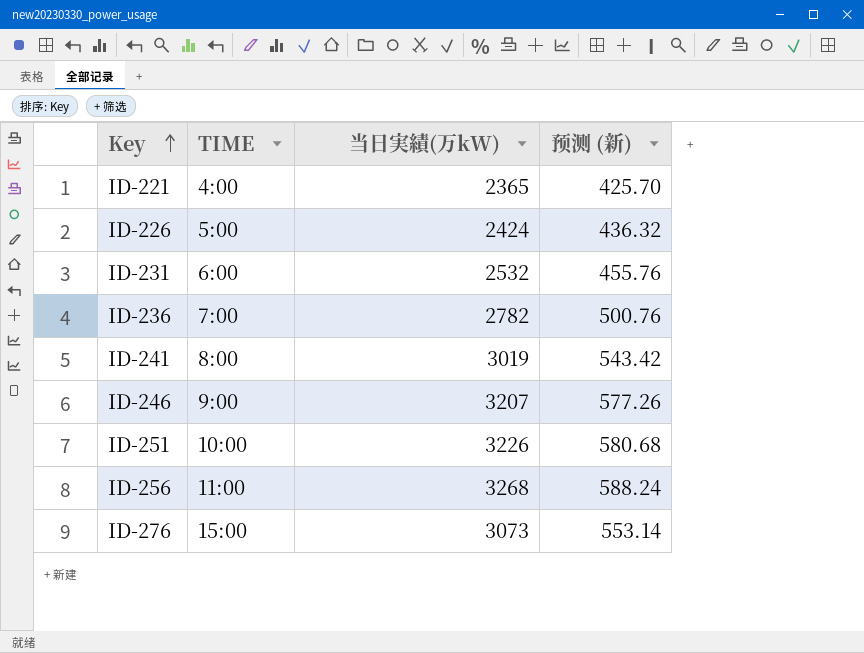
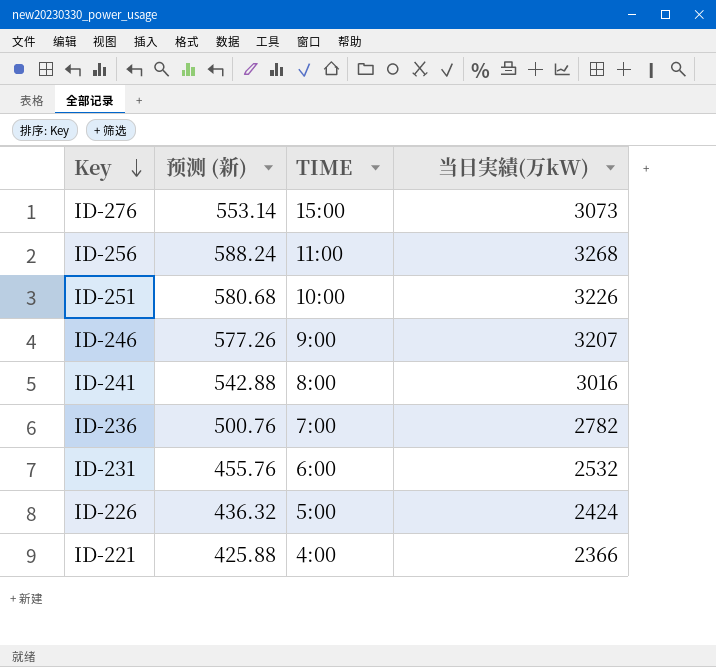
row order: Key ascending -> Key descending
column 预测 (新) | position: 4 -> 2
ID-241 | 预测 (新): 543.42 -> 542.88
ID-241 | 当日実績(万kW): 3019 -> 3016
ID-221 | 预测 (新): 425.70 -> 425.88
ID-221 | 当日実績(万kW): 2365 -> 2366

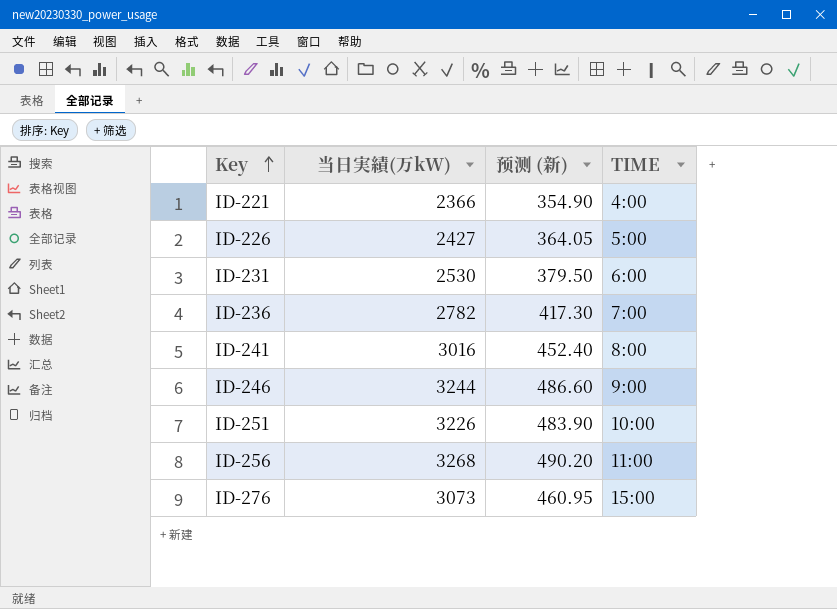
row order: Key descending -> Key ascending
column 当日実績(万kW) | position: 4 -> 2
column 预测 (新) | formula: [当日実績(万kW)] * 0.18 -> [当日実績(万kW)] * 0.15
ID-226 | 当日実績(万kW): 2424 -> 2427
ID-231 | 当日実績(万kW): 2532 -> 2530
ID-246 | 当日実績(万kW): 3207 -> 3244

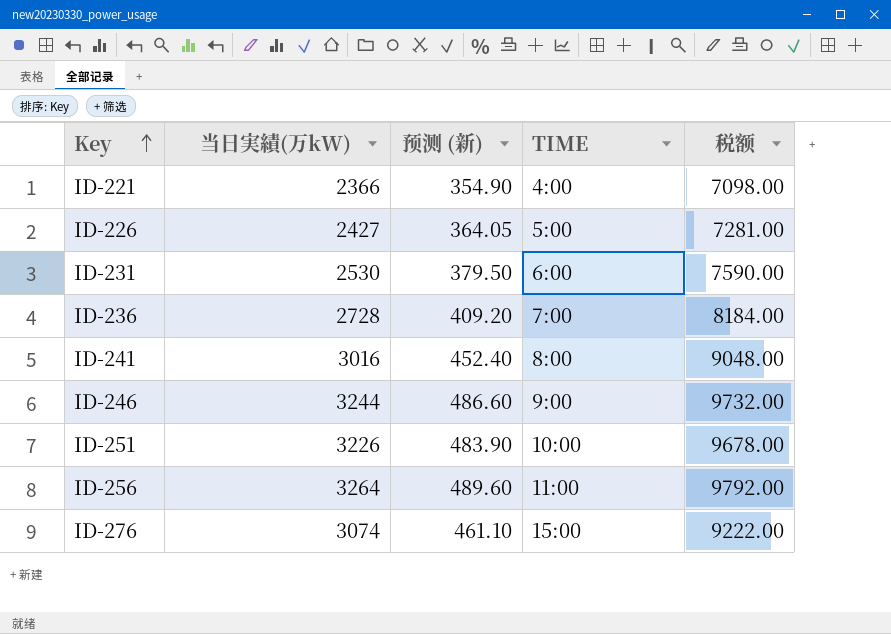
column 税额 | formula: none -> [当日実績(万kW)] * 3
ID-236 | 当日実績(万kW): 2782 -> 2728
ID-236 | 预测 (新): 417.30 -> 409.20
ID-256 | 当日実績(万kW): 3268 -> 3264
ID-256 | 预测 (新): 490.20 -> 489.60
ID-276 | 当日実績(万kW): 3073 -> 3074
ID-276 | 预测 (新): 460.95 -> 461.10

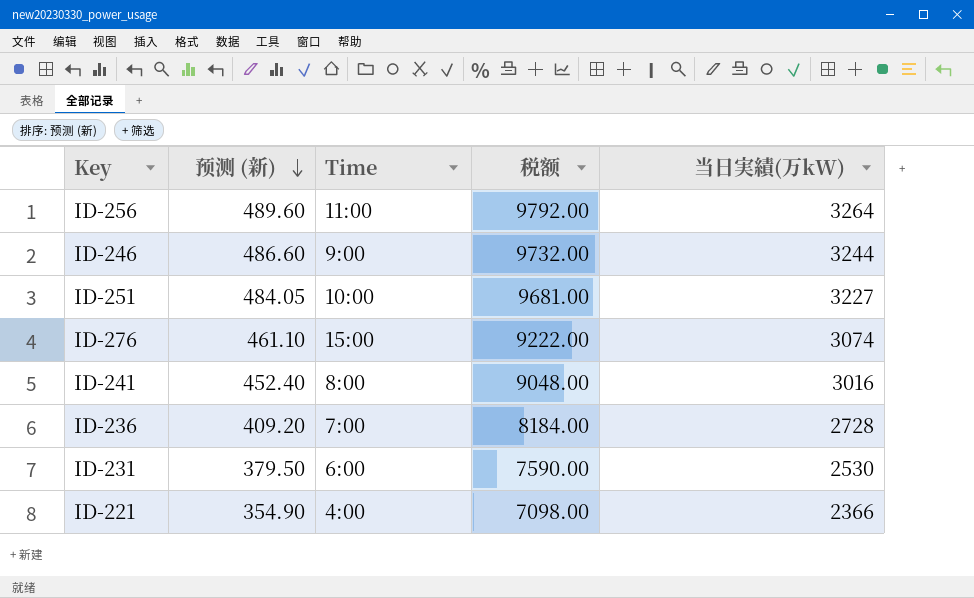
row order: Key ascending -> 预测 (新) descending
column name: TIME -> Time
column 当日実績(万kW) | position: 2 -> 5
row ID-226: 2427 | 364.05 | 5:00 | 7281.00 -> none
ID-251 | 预测 (新): 483.90 -> 484.05
ID-251 | 税额: 9678.00 -> 9681.00
ID-251 | 当日実績(万kW): 3226 -> 3227

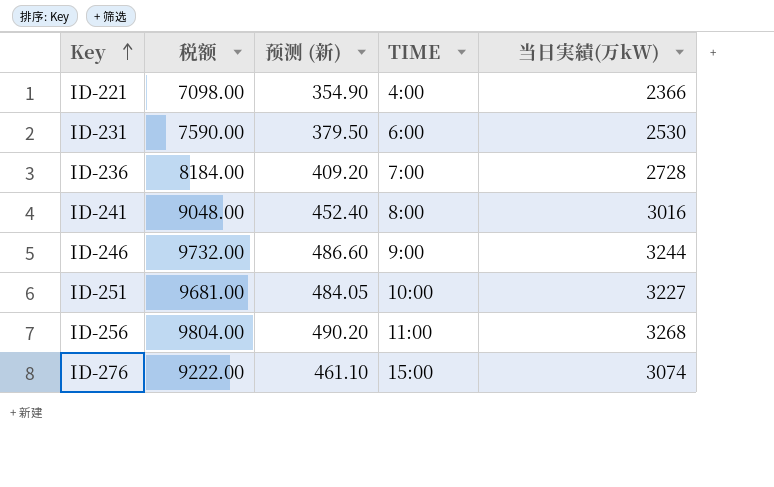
row order: 预测 (新) descending -> Key ascending
column 税额 | position: 4 -> 2
column name: Time -> TIME
ID-256 | 税额: 9792.00 -> 9804.00
ID-256 | 预测 (新): 489.60 -> 490.20
ID-256 | 当日実績(万kW): 3264 -> 3268

